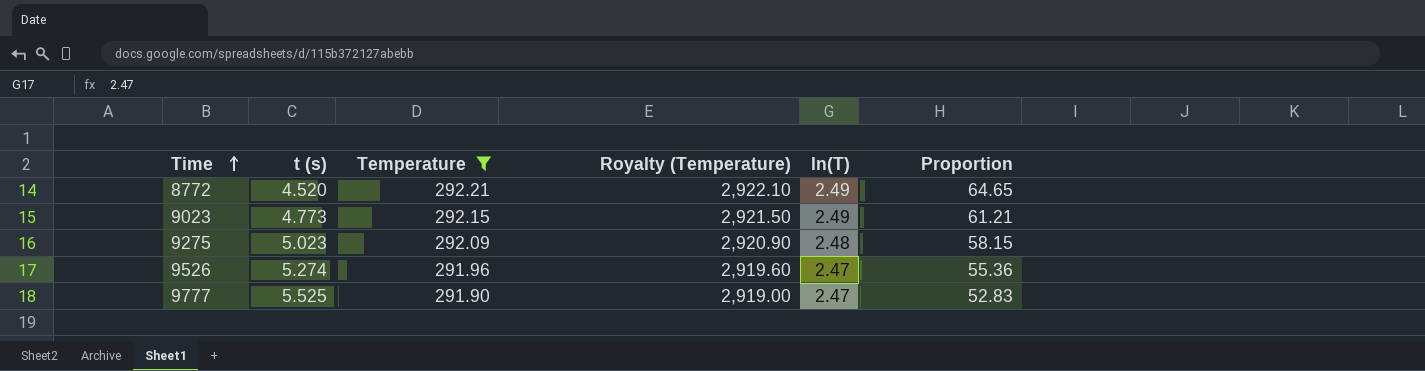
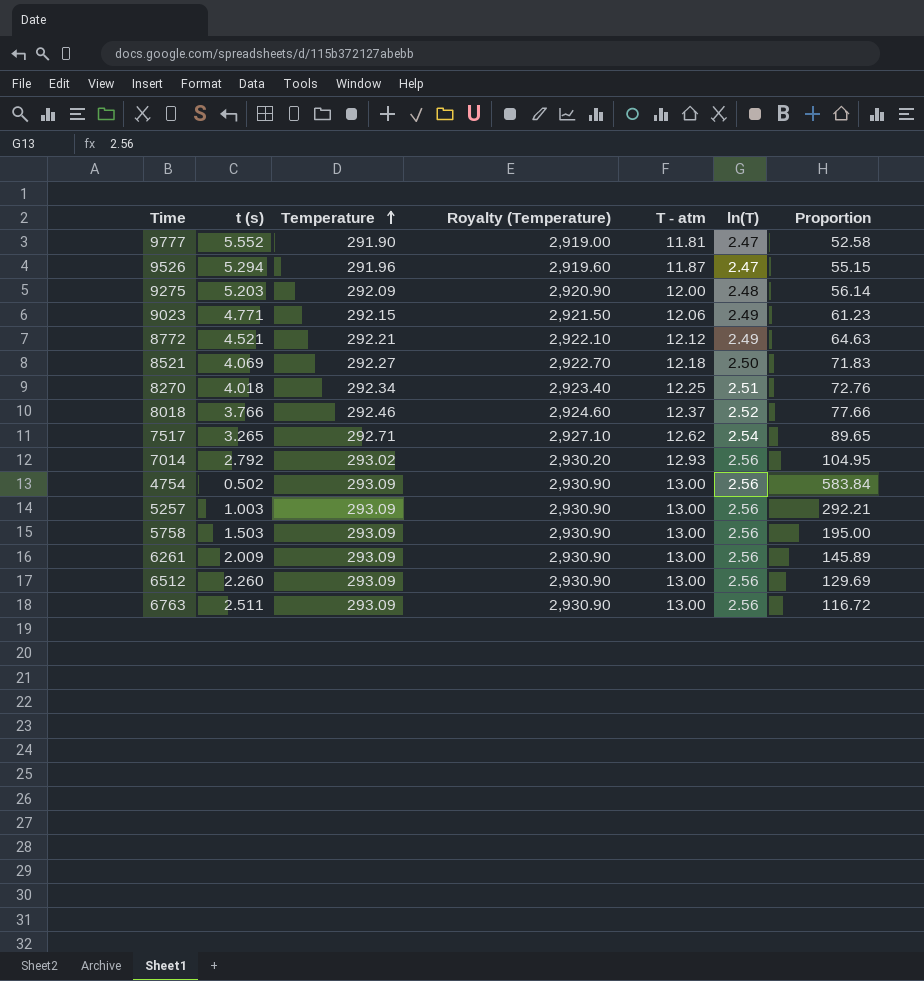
filter: Temperature <= 292.21 -> none
row order: Time ascending -> Temperature ascending
column T - atm | position: none -> 5
9777 | t (s): 5.525 -> 5.552
9777 | Proportion: 52.83 -> 52.58
9526 | t (s): 5.274 -> 5.294
9526 | Proportion: 55.36 -> 55.15
9275 | t (s): 5.023 -> 5.203
9275 | Proportion: 58.15 -> 56.14
9023 | t (s): 4.773 -> 4.771
9023 | Proportion: 61.21 -> 61.23
8772 | t (s): 4.520 -> 4.521
8772 | Proportion: 64.65 -> 64.63

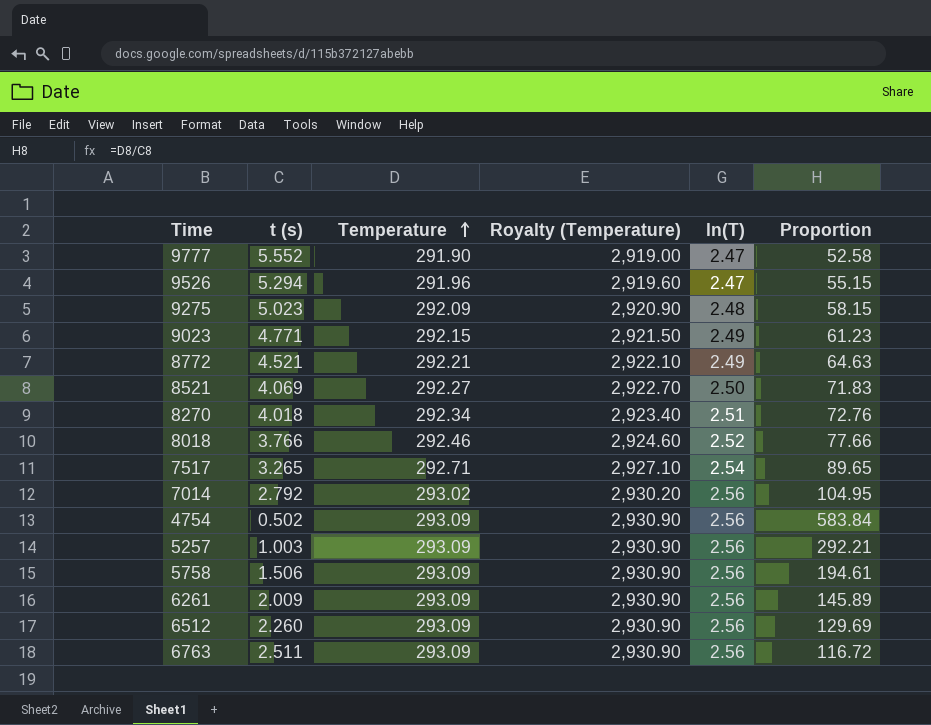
column T - atm | position: 5 -> none
9275 | t (s): 5.203 -> 5.023
9275 | Proportion: 56.14 -> 58.15
5758 | t (s): 1.503 -> 1.506
5758 | Proportion: 195.00 -> 194.61

